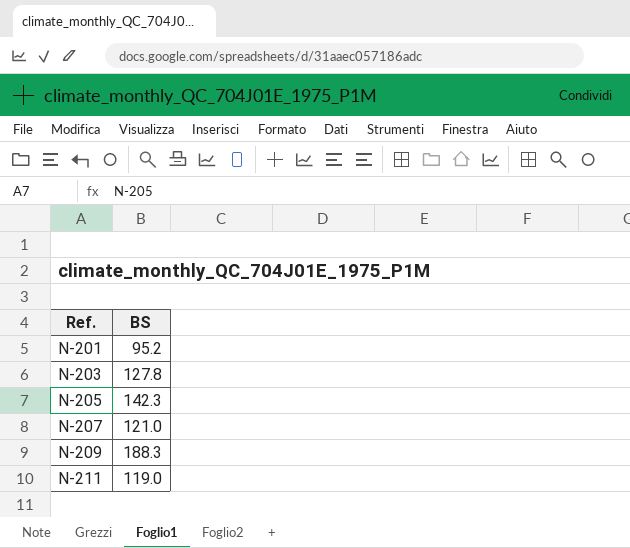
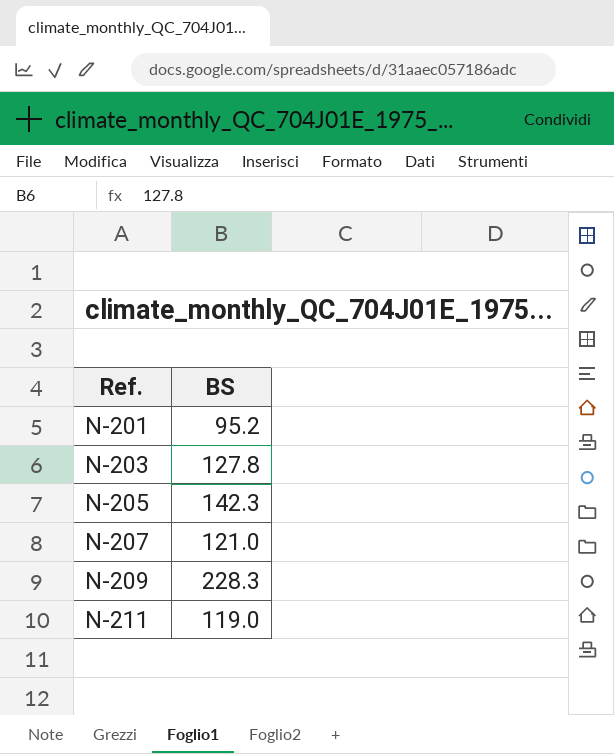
N-209 | BS: 188.3 -> 228.3

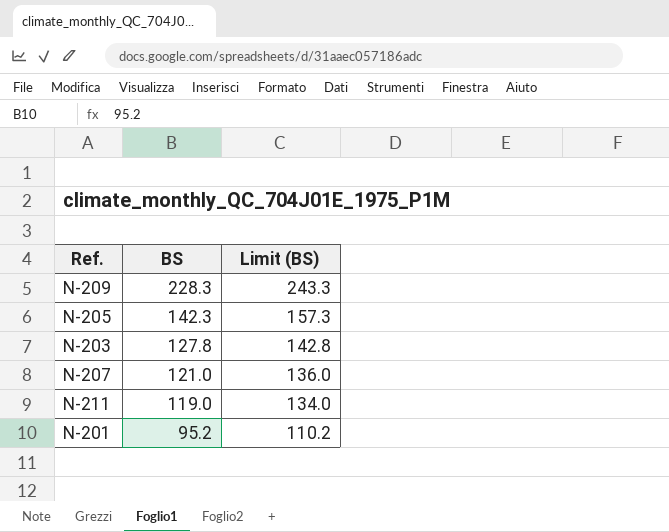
row order: Ref. ascending -> BS descending
column Limit (BS) | formula: none -> [BS] + 15

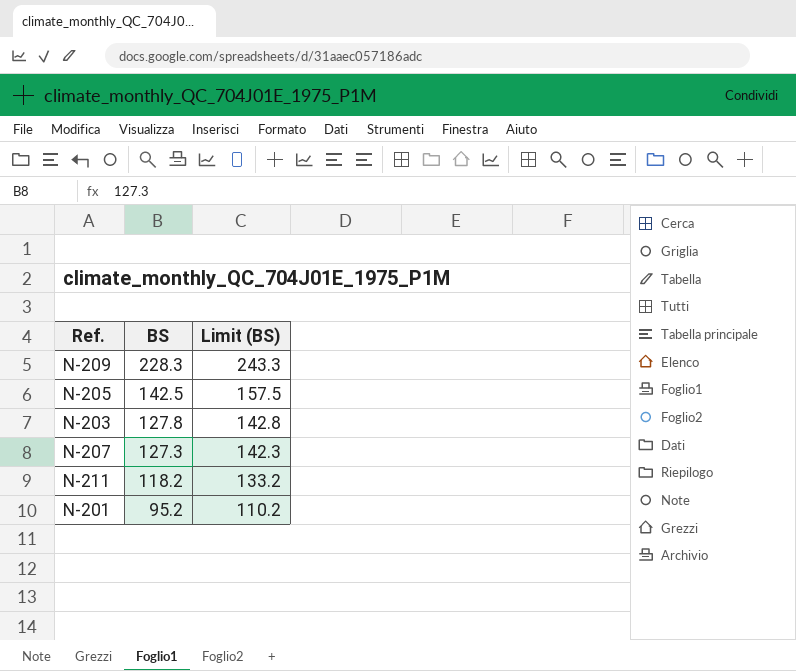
N-205 | BS: 142.3 -> 142.5
N-205 | Limit (BS): 157.3 -> 157.5
N-207 | BS: 121.0 -> 127.3
N-207 | Limit (BS): 136.0 -> 142.3
N-211 | BS: 119.0 -> 118.2
N-211 | Limit (BS): 134.0 -> 133.2

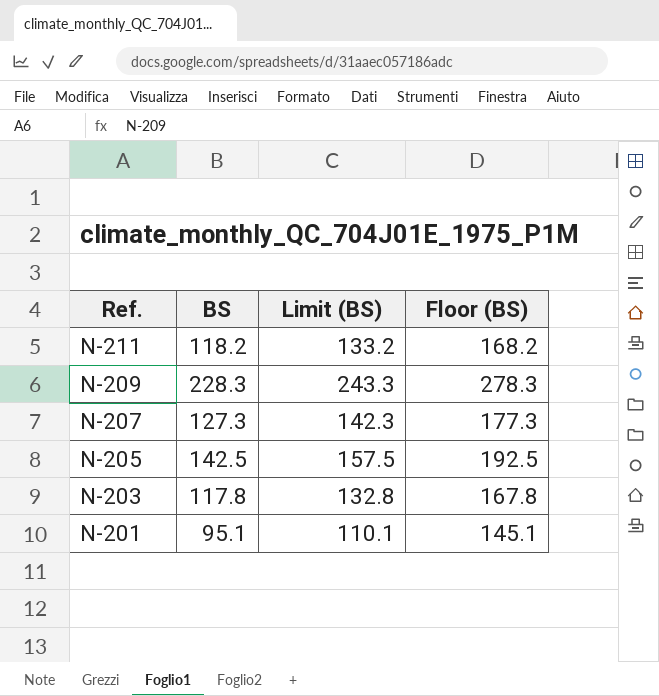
row order: BS descending -> Ref. descending
column Floor (BS) | formula: none -> [BS] + 50
N-203 | BS: 127.8 -> 117.8
N-203 | Limit (BS): 142.8 -> 132.8
N-201 | BS: 95.2 -> 95.1
N-201 | Limit (BS): 110.2 -> 110.1

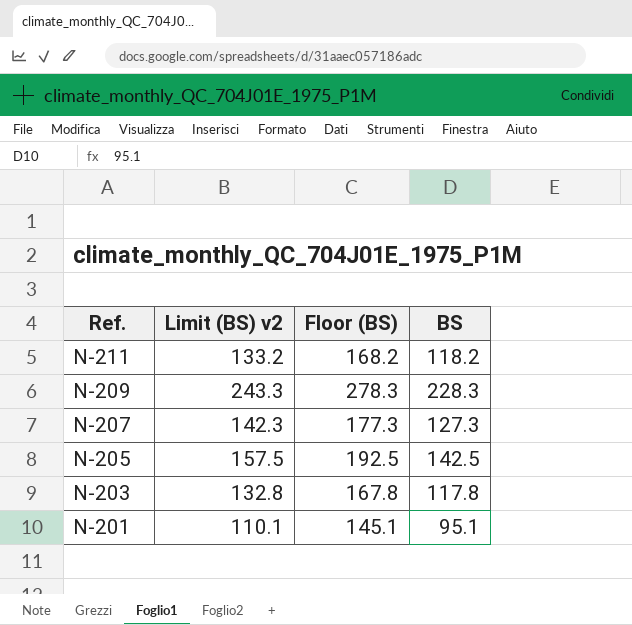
column name: Limit (BS) -> Limit (BS) v2
column BS | position: 2 -> 4

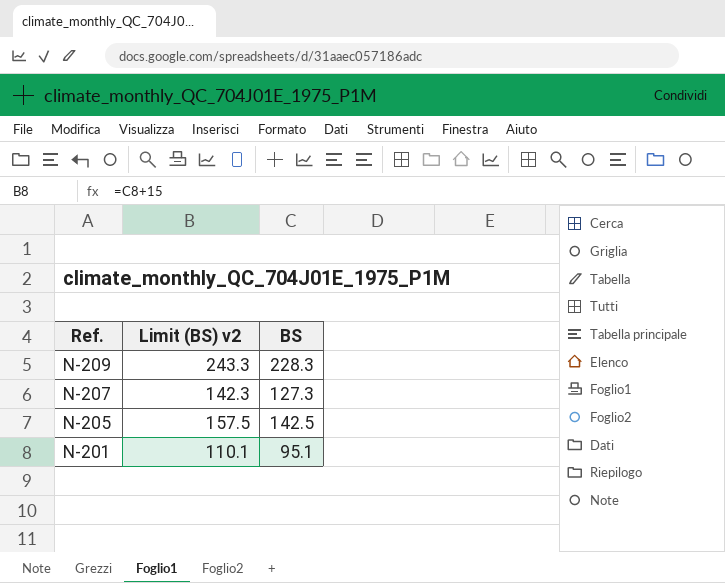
column Floor (BS) | formula: [BS] + 50 -> none
row N-211: 133.2 | 168.2 | 118.2 -> none
row N-203: 132.8 | 167.8 | 117.8 -> none

